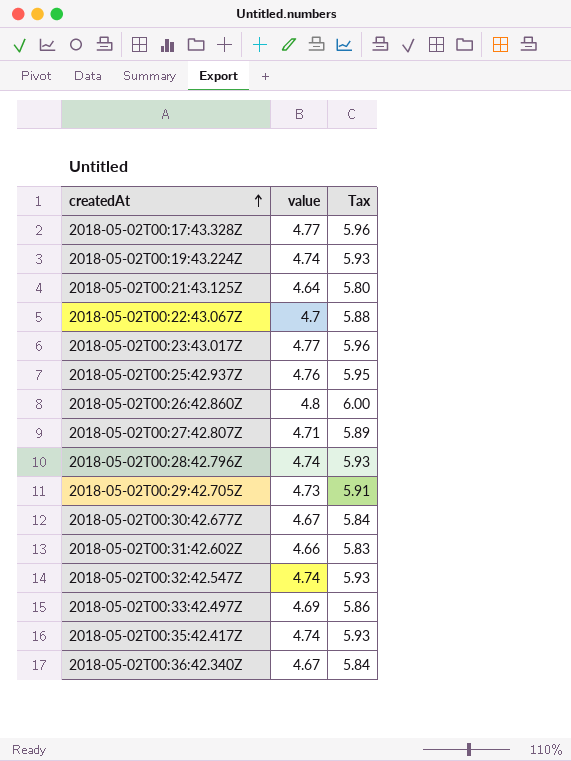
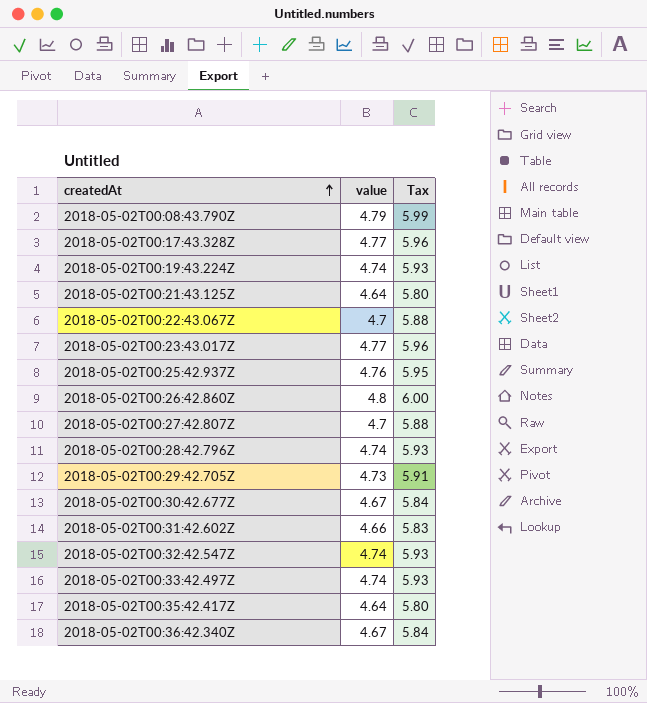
row 2018-05-02T00:08:43.790Z: none -> 4.79 | 5.99
2018-05-02T00:27:42.807Z | value: 4.71 -> 4.7
2018-05-02T00:27:42.807Z | Tax: 5.89 -> 5.88
2018-05-02T00:33:42.497Z | value: 4.69 -> 4.74
2018-05-02T00:33:42.497Z | Tax: 5.86 -> 5.93
2018-05-02T00:35:42.417Z | value: 4.74 -> 4.64
2018-05-02T00:35:42.417Z | Tax: 5.93 -> 5.80

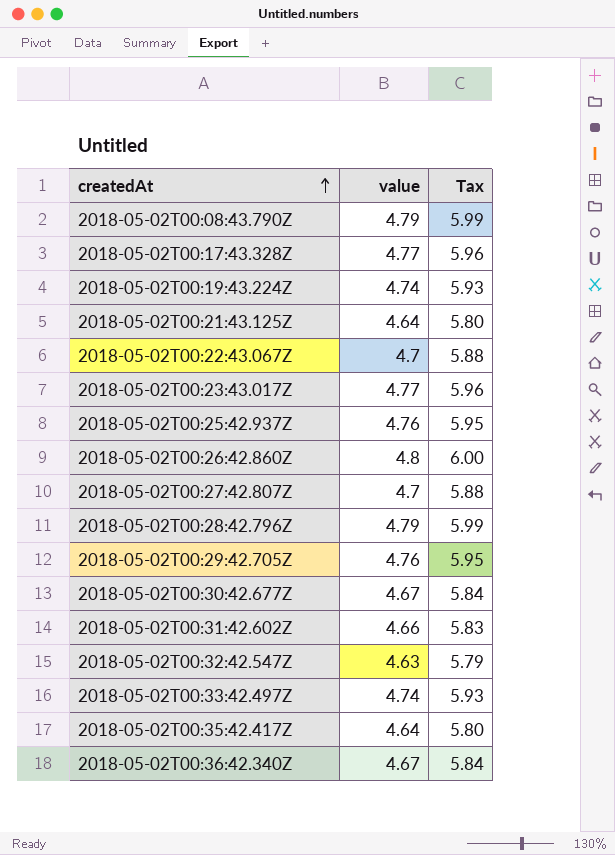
2018-05-02T00:28:42.796Z | value: 4.74 -> 4.79
2018-05-02T00:28:42.796Z | Tax: 5.93 -> 5.99
2018-05-02T00:29:42.705Z | value: 4.73 -> 4.76
2018-05-02T00:29:42.705Z | Tax: 5.91 -> 5.95
2018-05-02T00:32:42.547Z | value: 4.74 -> 4.63
2018-05-02T00:32:42.547Z | Tax: 5.93 -> 5.79

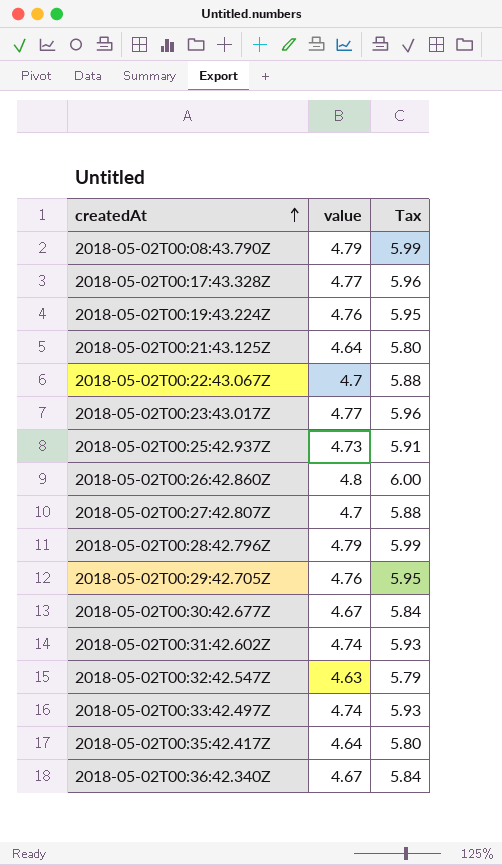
2018-05-02T00:19:43.224Z | value: 4.74 -> 4.76
2018-05-02T00:19:43.224Z | Tax: 5.93 -> 5.95
2018-05-02T00:25:42.937Z | value: 4.76 -> 4.73
2018-05-02T00:25:42.937Z | Tax: 5.95 -> 5.91
2018-05-02T00:31:42.602Z | value: 4.66 -> 4.74
2018-05-02T00:31:42.602Z | Tax: 5.83 -> 5.93

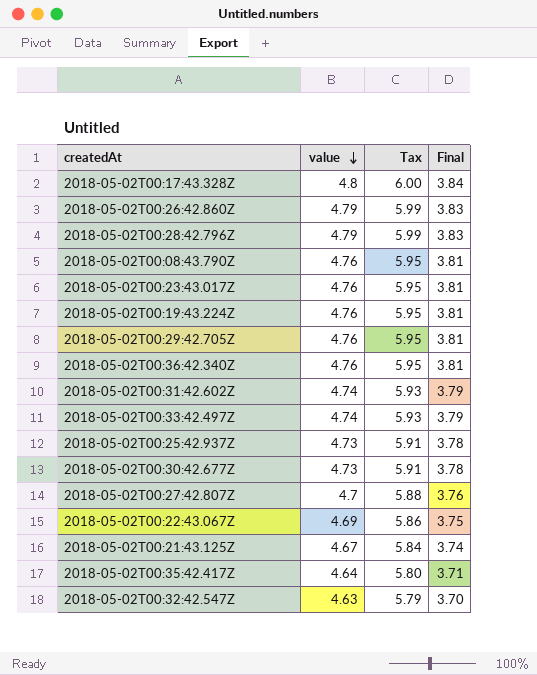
row order: createdAt ascending -> value descending
column Final | formula: none -> [value] * 0.8
2018-05-02T00:17:43.328Z | value: 4.77 -> 4.8
2018-05-02T00:17:43.328Z | Tax: 5.96 -> 6.00
2018-05-02T00:26:42.860Z | value: 4.8 -> 4.79
2018-05-02T00:26:42.860Z | Tax: 6.00 -> 5.99
2018-05-02T00:08:43.790Z | value: 4.79 -> 4.76
2018-05-02T00:08:43.790Z | Tax: 5.99 -> 5.95
2018-05-02T00:23:43.017Z | value: 4.77 -> 4.76
2018-05-02T00:23:43.017Z | Tax: 5.96 -> 5.95
2018-05-02T00:36:42.340Z | value: 4.67 -> 4.76
2018-05-02T00:36:42.340Z | Tax: 5.84 -> 5.95
2018-05-02T00:30:42.677Z | value: 4.67 -> 4.73
2018-05-02T00:30:42.677Z | Tax: 5.84 -> 5.91
2018-05-02T00:22:43.067Z | value: 4.7 -> 4.69
2018-05-02T00:22:43.067Z | Tax: 5.88 -> 5.86
2018-05-02T00:21:43.125Z | value: 4.64 -> 4.67
2018-05-02T00:21:43.125Z | Tax: 5.80 -> 5.84

